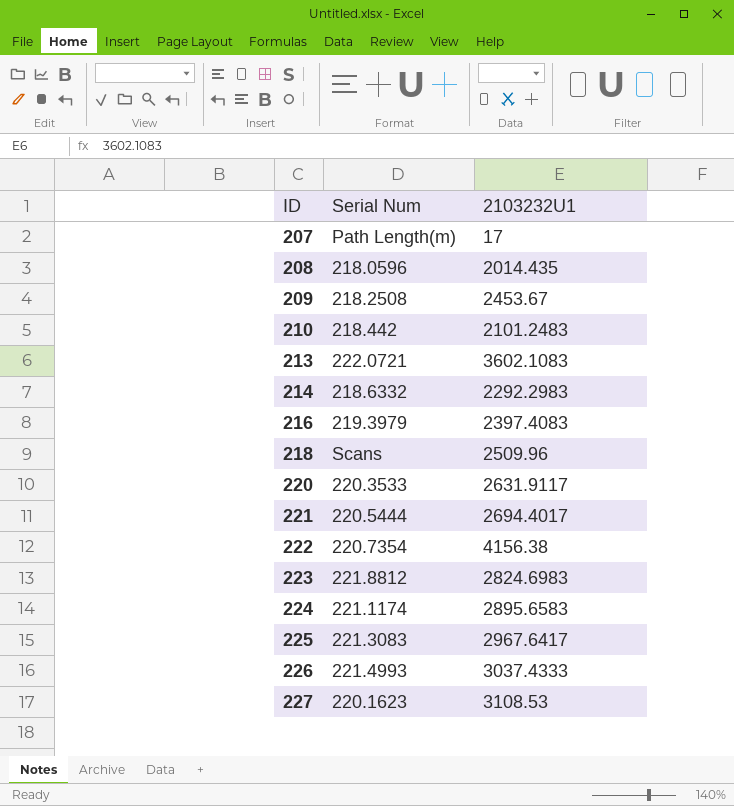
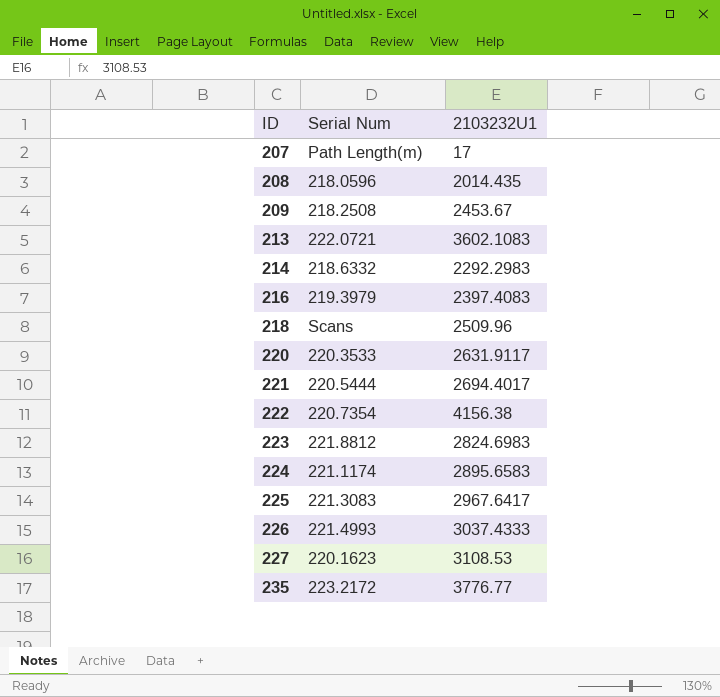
row 210: 218.442 | 2101.2483 -> none
row 235: none -> 223.2172 | 3776.77

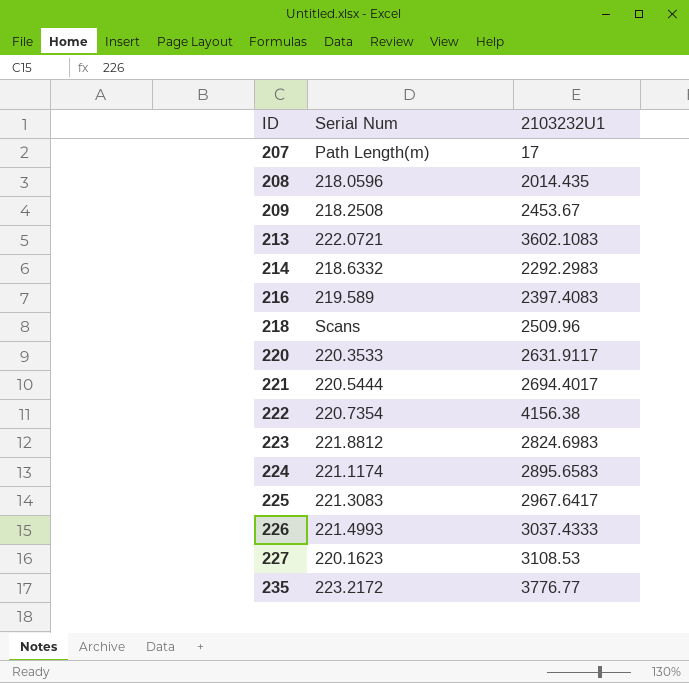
216 | Serial Num: 219.3979 -> 219.589

